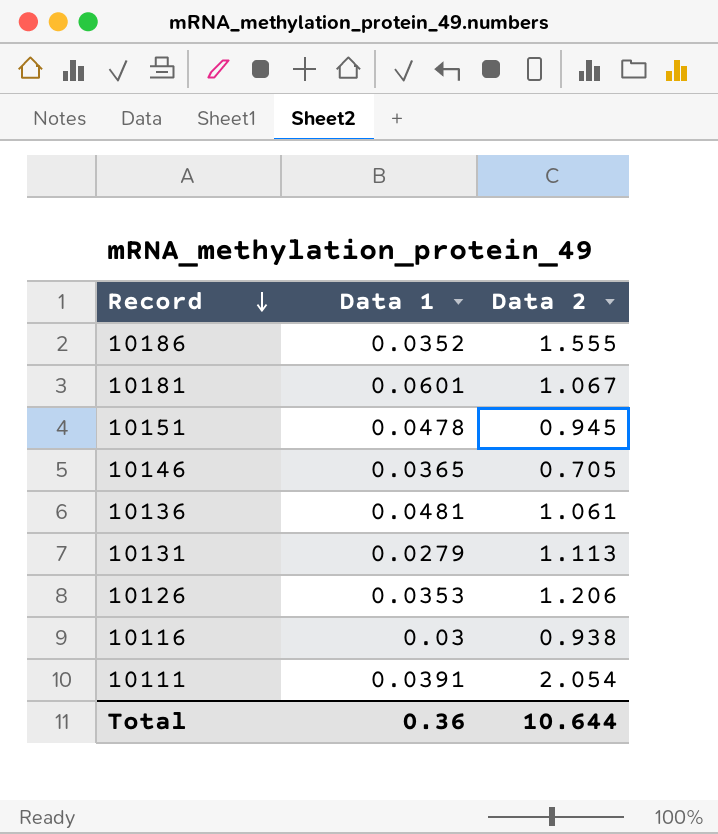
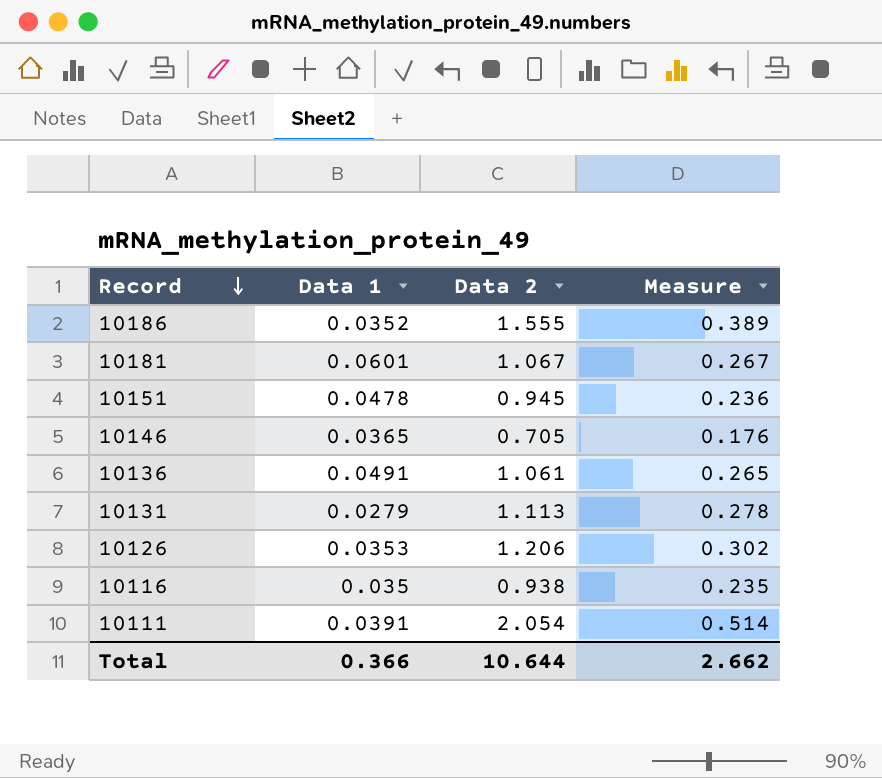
column Measure | formula: none -> [Data 2] * 0.25
10136 | Data 1: 0.0481 -> 0.0491
10116 | Data 1: 0.03 -> 0.035
Total | Data 1: 0.36 -> 0.366

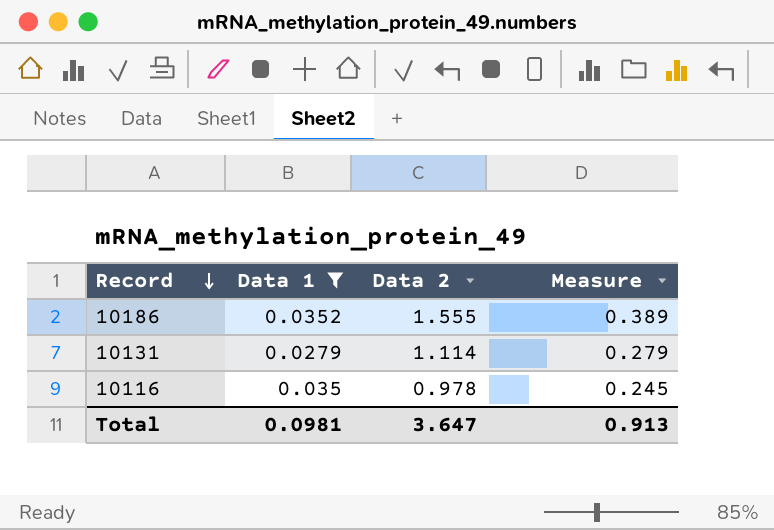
filter: none -> Data 1 <= 0.0352
10131 | Data 2: 1.113 -> 1.114
10131 | Measure: 0.278 -> 0.279
10116 | Data 2: 0.938 -> 0.978
10116 | Measure: 0.235 -> 0.245
Total | Data 1: 0.366 -> 0.0981
Total | Data 2: 10.644 -> 3.647
Total | Measure: 2.662 -> 0.913

